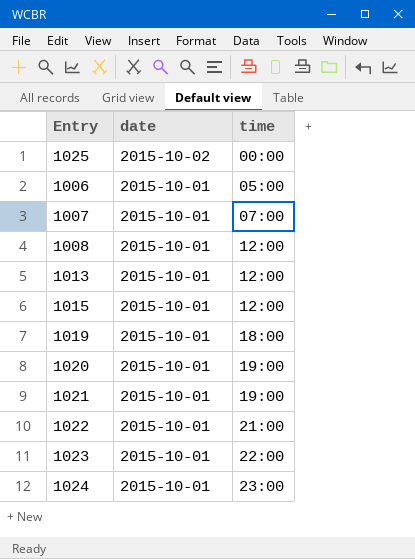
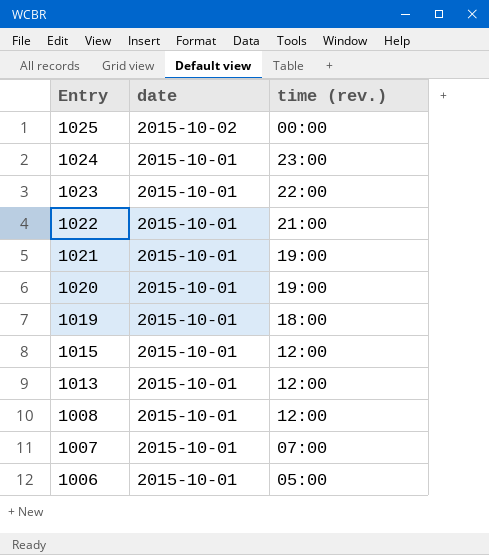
row order: date descending -> Entry descending
column name: time -> time (rev.)

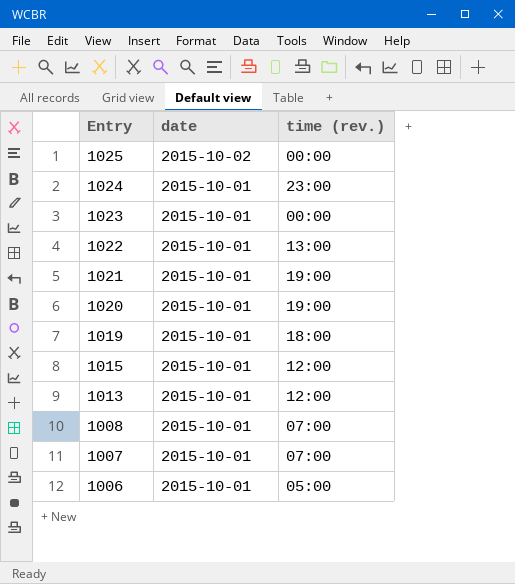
1023 | time (rev.): 22:00 -> 00:00
1022 | time (rev.): 21:00 -> 13:00
1008 | time (rev.): 12:00 -> 07:00

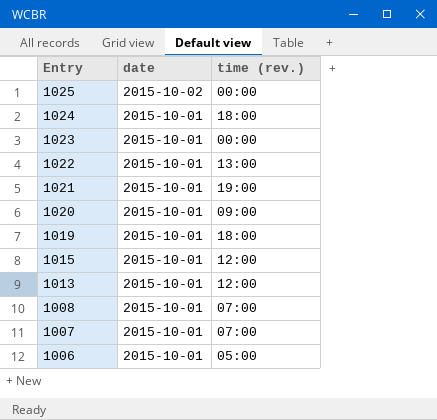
1024 | time (rev.): 23:00 -> 18:00
1020 | time (rev.): 19:00 -> 09:00

